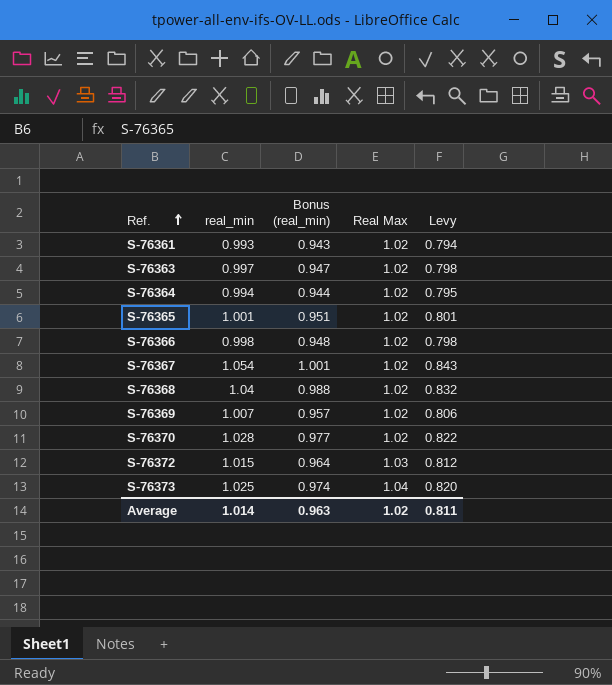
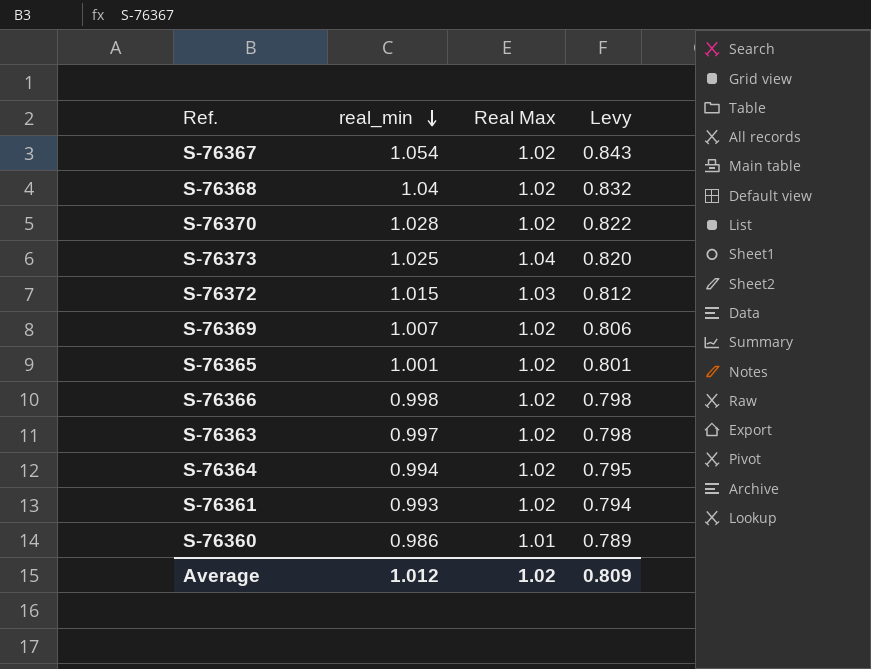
row order: Ref. ascending -> real_min descending
column Bonus (real_min) | formula: [real_min] * 0.95 -> none
row S-76360: none -> 0.986 | 1.01 | 0.789
Average | real_min: 1.014 -> 1.012
Average | Levy: 0.811 -> 0.809

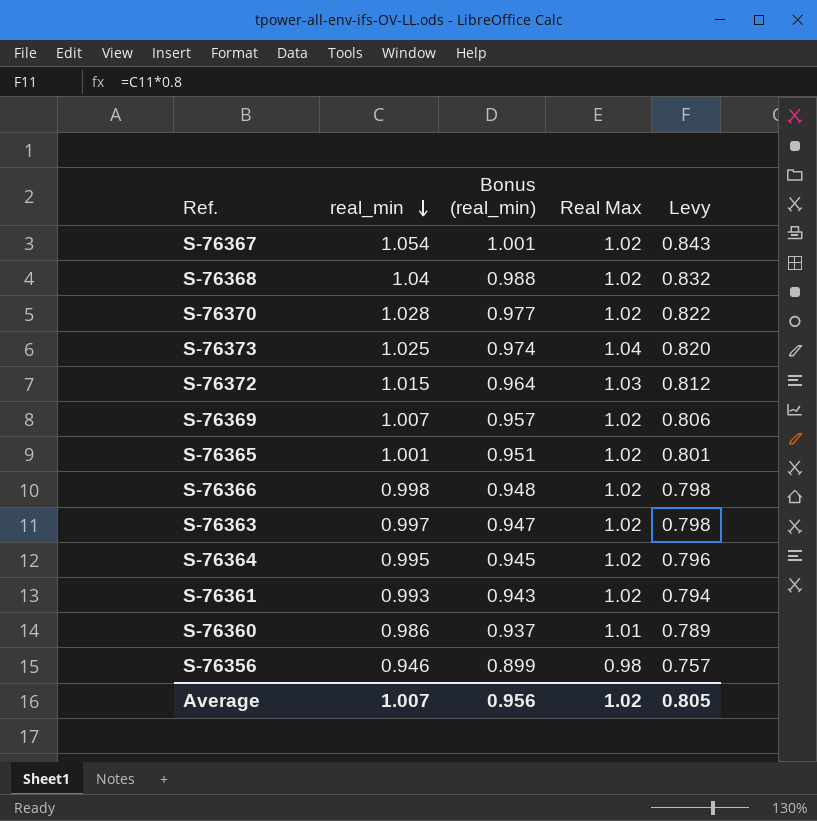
column Bonus (real_min) | formula: none -> [real_min] * 0.95
S-76364 | real_min: 0.994 -> 0.995
S-76364 | Levy: 0.795 -> 0.796
row S-76356: none -> 0.946 | 0.899 | 0.98 | 0.757
Average | real_min: 1.012 -> 1.007
Average | Levy: 0.809 -> 0.805

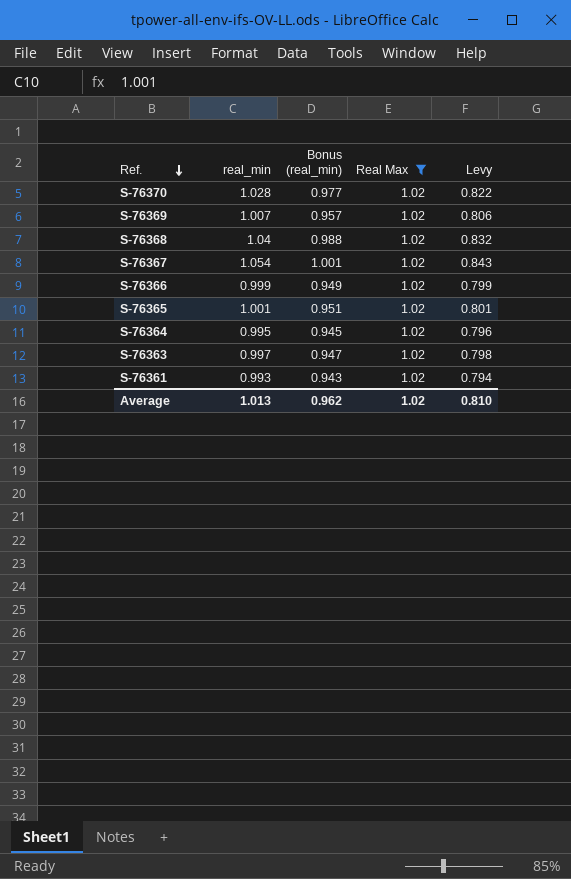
filter: none -> Real Max = 1.02
row order: real_min descending -> Ref. descending
S-76366 | real_min: 0.998 -> 0.999
S-76366 | Bonus (real_min): 0.948 -> 0.949
S-76366 | Levy: 0.798 -> 0.799
Average | real_min: 1.007 -> 1.013
Average | Bonus (real_min): 0.956 -> 0.962
Average | Levy: 0.805 -> 0.810

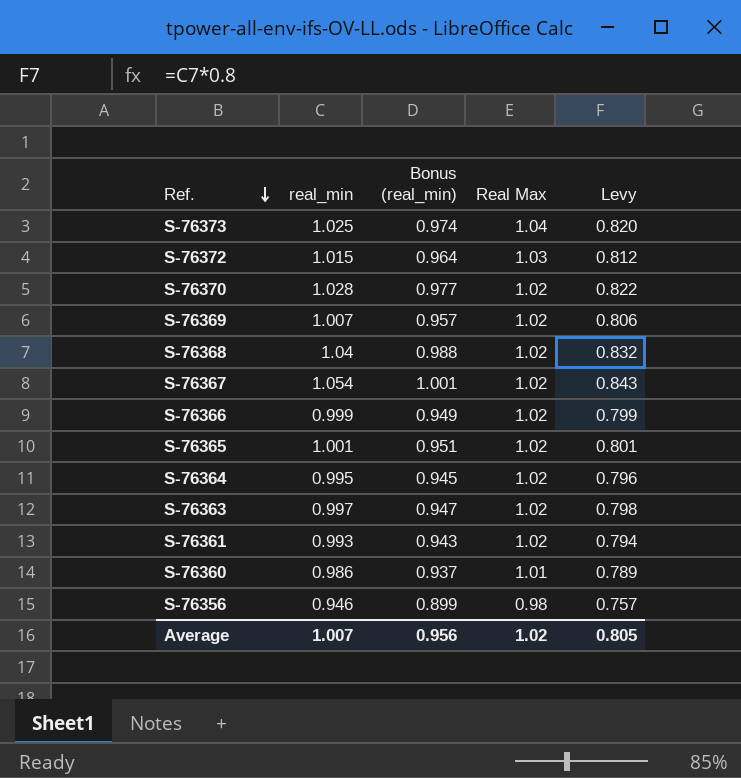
filter: Real Max = 1.02 -> none
Average | real_min: 1.013 -> 1.007
Average | Bonus (real_min): 0.962 -> 0.956
Average | Levy: 0.810 -> 0.805

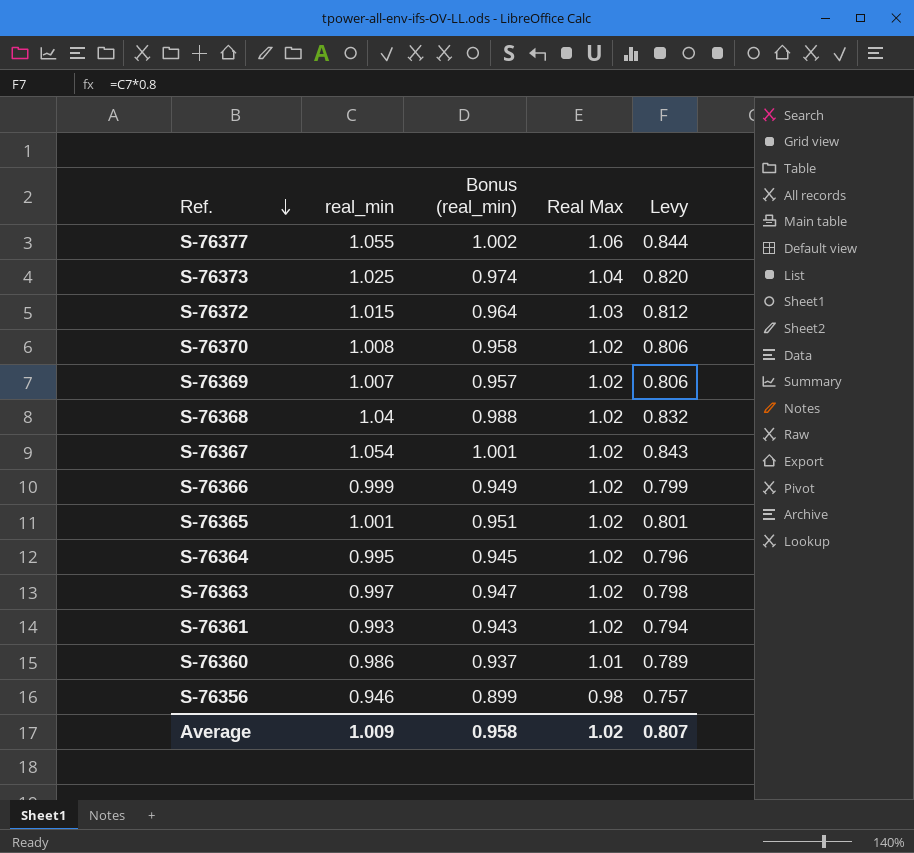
row S-76377: none -> 1.055 | 1.002 | 1.06 | 0.844
S-76370 | real_min: 1.028 -> 1.008
S-76370 | Bonus (real_min): 0.977 -> 0.958
S-76370 | Levy: 0.822 -> 0.806
Average | real_min: 1.007 -> 1.009
Average | Bonus (real_min): 0.956 -> 0.958
Average | Levy: 0.805 -> 0.807

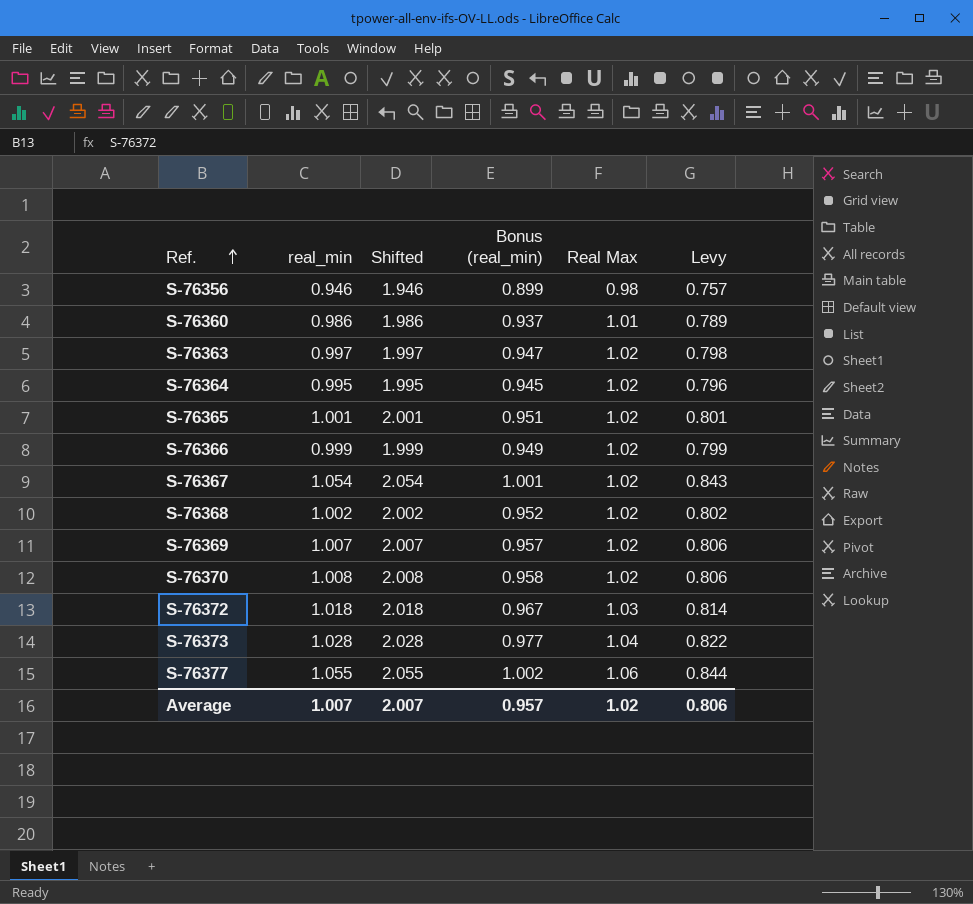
row order: Ref. descending -> Ref. ascending
column Shifted | formula: none -> [real_min] + 1
row S-76361: 0.993 | 0.943 | 1.02 | 0.794 -> none
S-76368 | real_min: 1.04 -> 1.002
S-76368 | Bonus (real_min): 0.988 -> 0.952
S-76368 | Levy: 0.832 -> 0.802
S-76372 | real_min: 1.015 -> 1.018
S-76372 | Bonus (real_min): 0.964 -> 0.967
S-76372 | Levy: 0.812 -> 0.814
S-76373 | real_min: 1.025 -> 1.028
S-76373 | Bonus (real_min): 0.974 -> 0.977
S-76373 | Levy: 0.820 -> 0.822
Average | real_min: 1.009 -> 1.007
Average | Bonus (real_min): 0.958 -> 0.957
Average | Levy: 0.807 -> 0.806

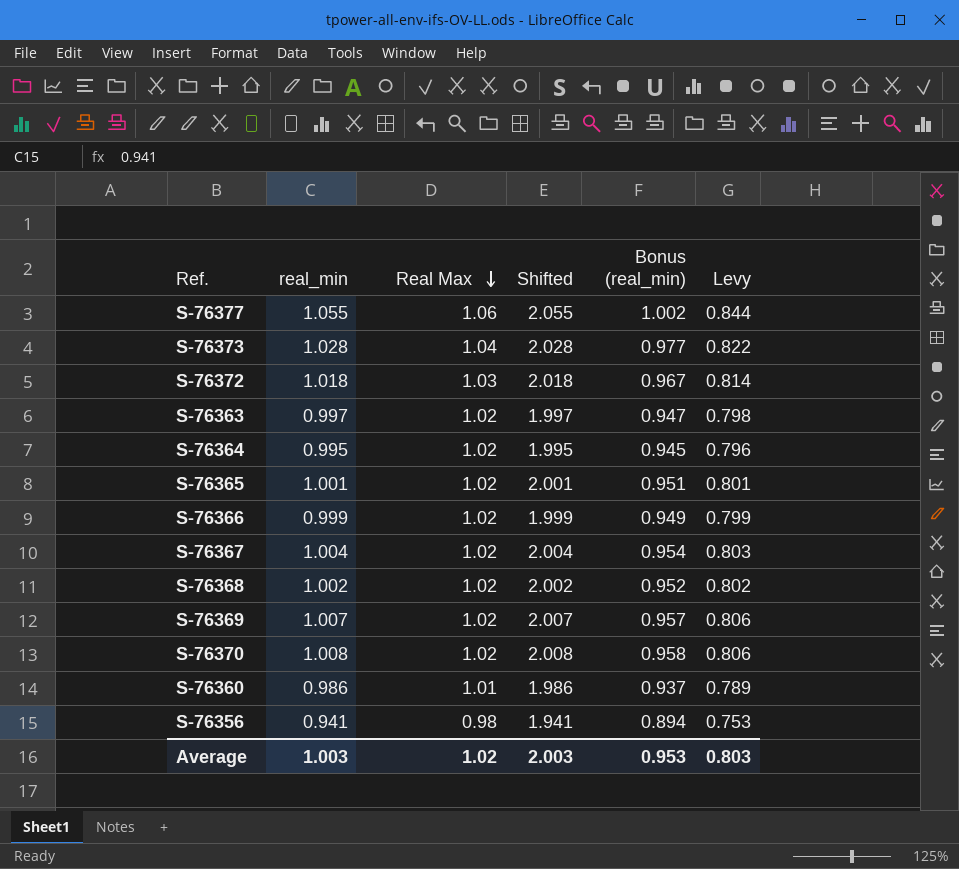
row order: Ref. ascending -> Real Max descending
column Real Max | position: 5 -> 3
S-76367 | real_min: 1.054 -> 1.004
S-76367 | Shifted: 2.054 -> 2.004
S-76367 | Bonus (real_min): 1.001 -> 0.954
S-76367 | Levy: 0.843 -> 0.803
S-76356 | real_min: 0.946 -> 0.941
S-76356 | Shifted: 1.946 -> 1.941
S-76356 | Bonus (real_min): 0.899 -> 0.894
S-76356 | Levy: 0.757 -> 0.753
Average | real_min: 1.007 -> 1.003
Average | Shifted: 2.007 -> 2.003
Average | Bonus (real_min): 0.957 -> 0.953
Average | Levy: 0.806 -> 0.803

